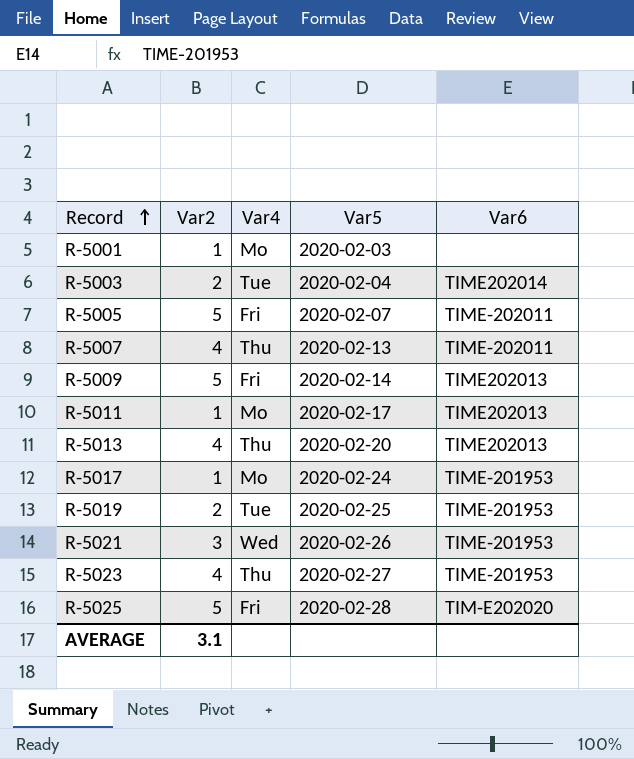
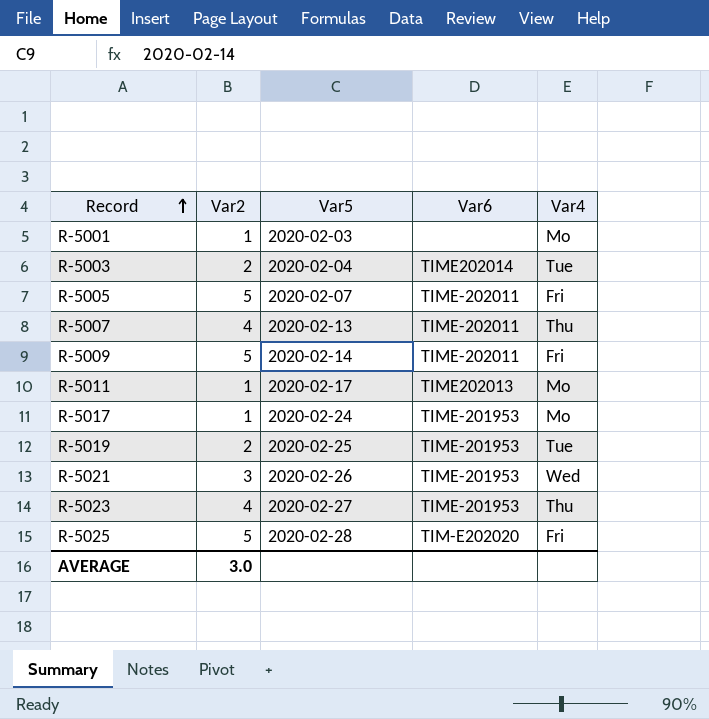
column Var4 | position: 3 -> 5
row R-5013: 4 | Thu | 2020-02-20 | TIME202013 -> none
R-5009 | Var6: TIME202013 -> TIME-202011
AVERAGE | Var2: 3.1 -> 3.0

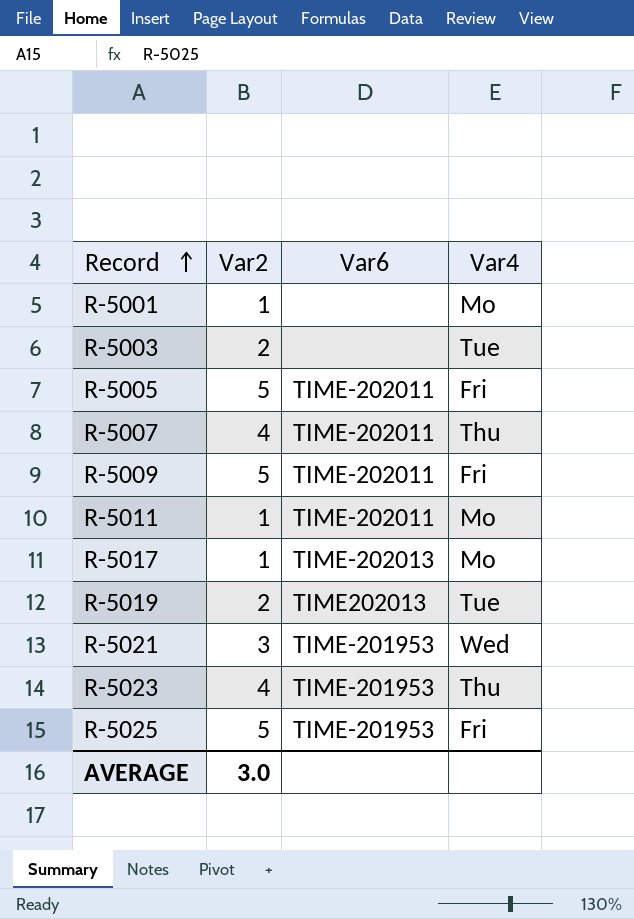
column Var5 | position: 3 -> none
R-5003 | Var6: TIME202014 -> none
R-5011 | Var6: TIME202013 -> TIME-202011
R-5017 | Var6: TIME-201953 -> TIME-202013
R-5019 | Var6: TIME-201953 -> TIME202013
R-5025 | Var6: TIM-E202020 -> TIME-201953

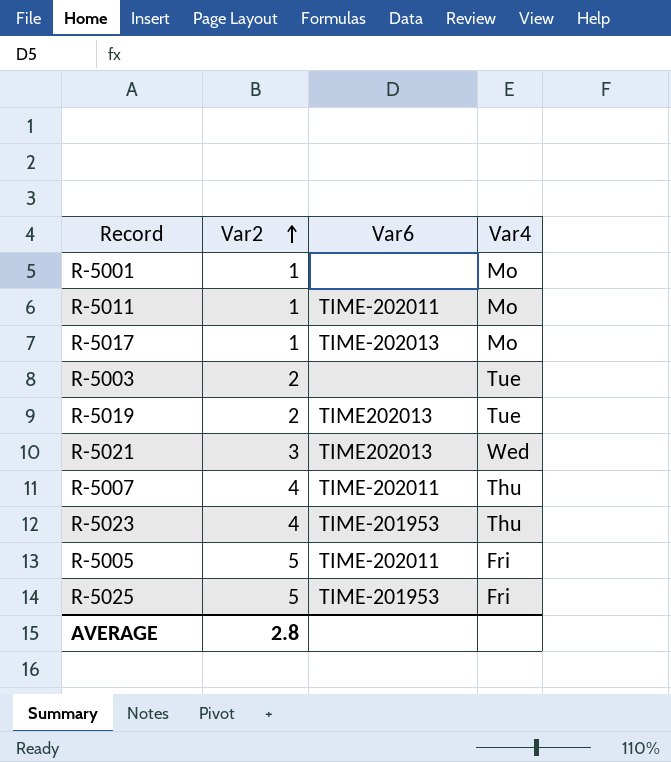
row order: Record ascending -> Var2 ascending
row R-5009: 5 | TIME-202011 | Fri -> none
R-5021 | Var6: TIME-201953 -> TIME202013
AVERAGE | Var2: 3.0 -> 2.8

